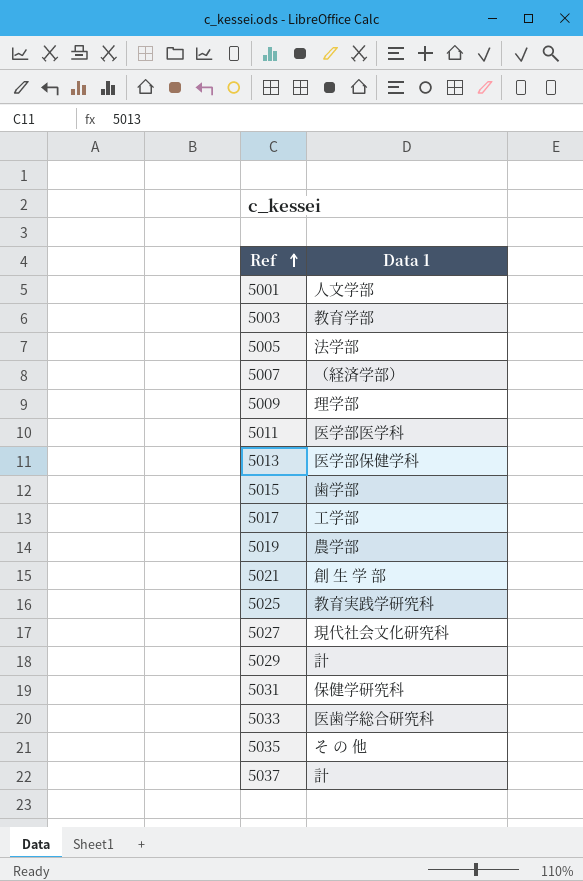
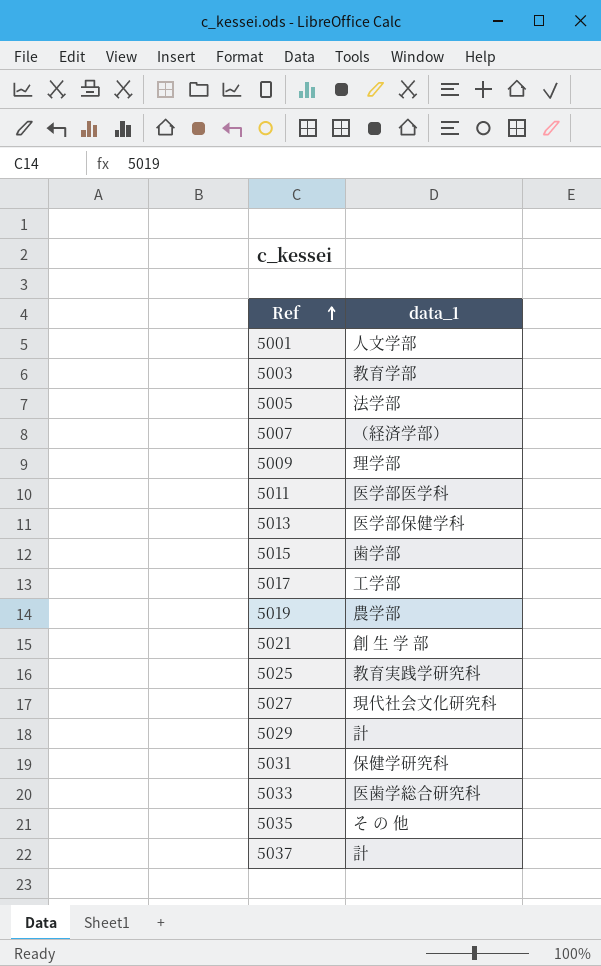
column name: Data 1 -> data_1

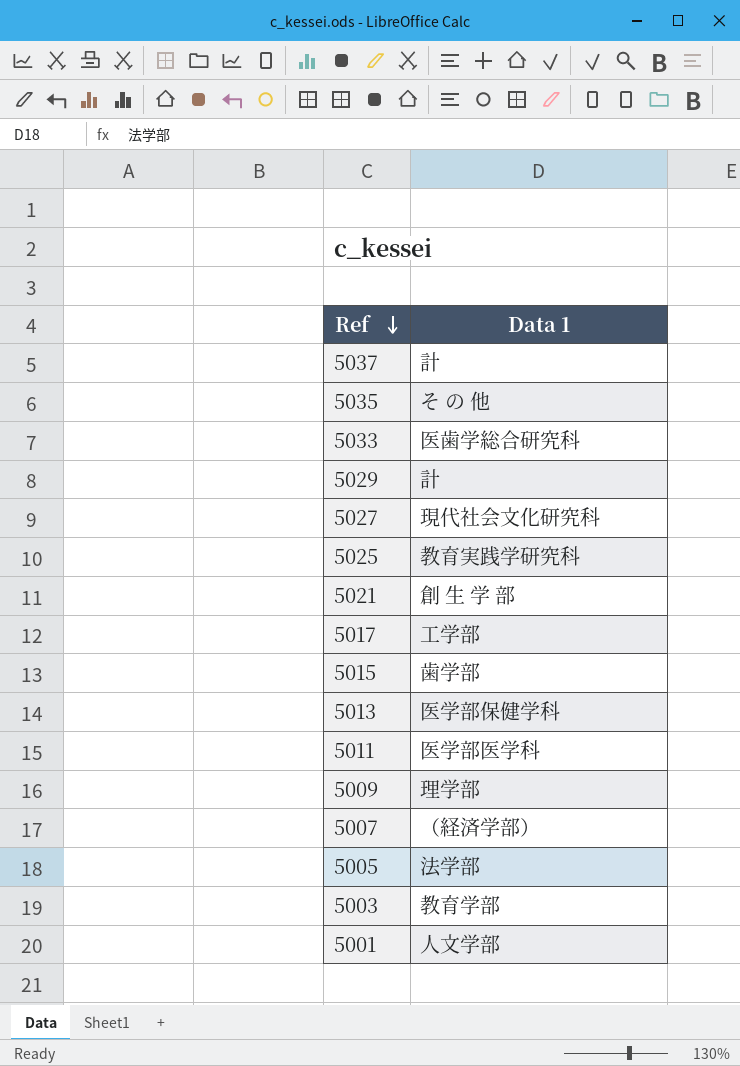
row order: Ref ascending -> Ref descending
column name: data_1 -> Data 1
row 5019: 農学部 -> none
row 5031: 保健学研究科 -> none

